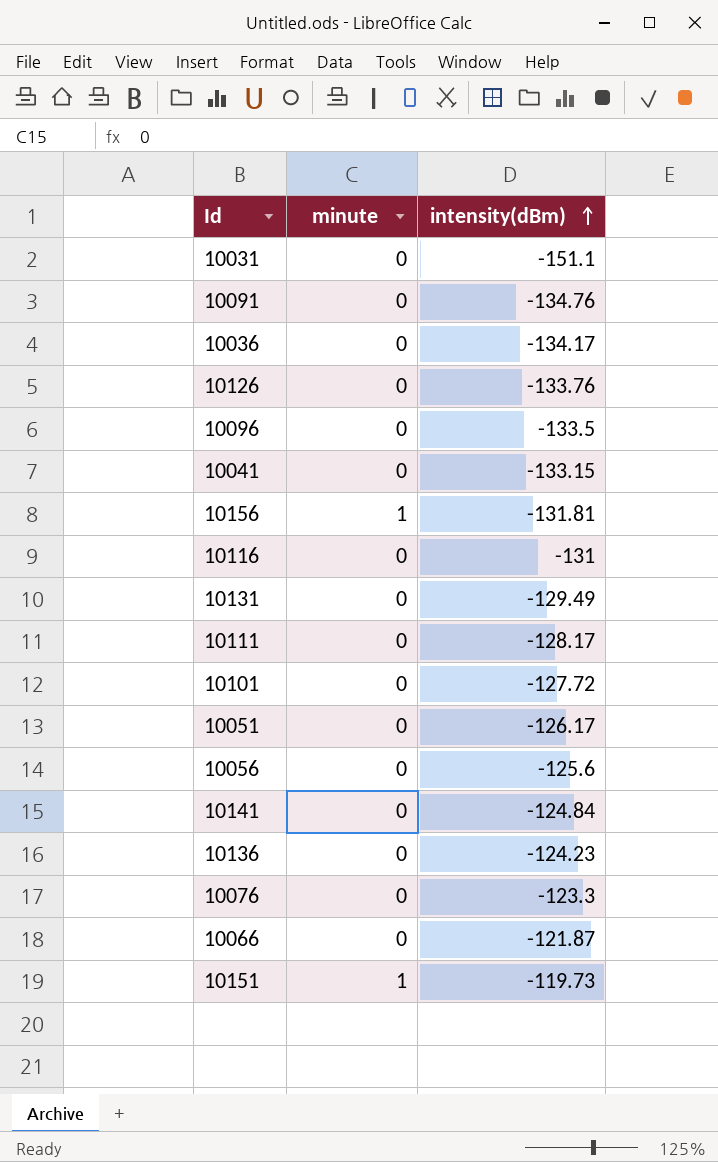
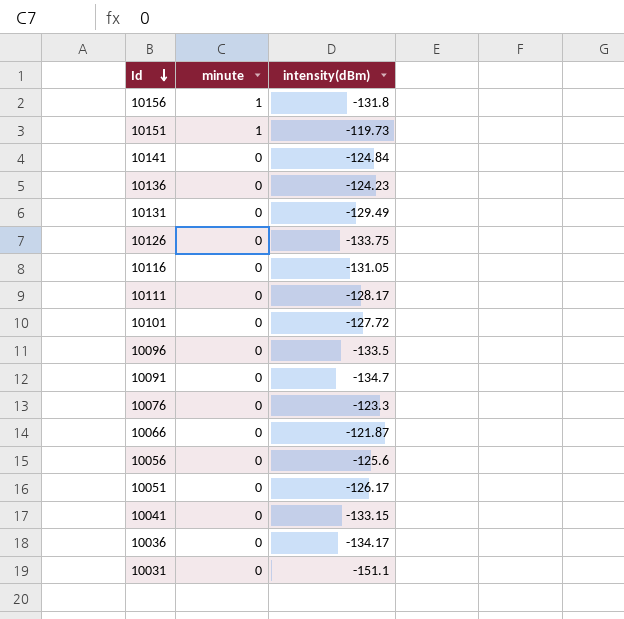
row order: intensity(dBm) ascending -> Id descending
10156 | intensity(dBm): -131.81 -> -131.8
10126 | intensity(dBm): -133.76 -> -133.75
10116 | intensity(dBm): -131 -> -131.05
10091 | intensity(dBm): -134.76 -> -134.7

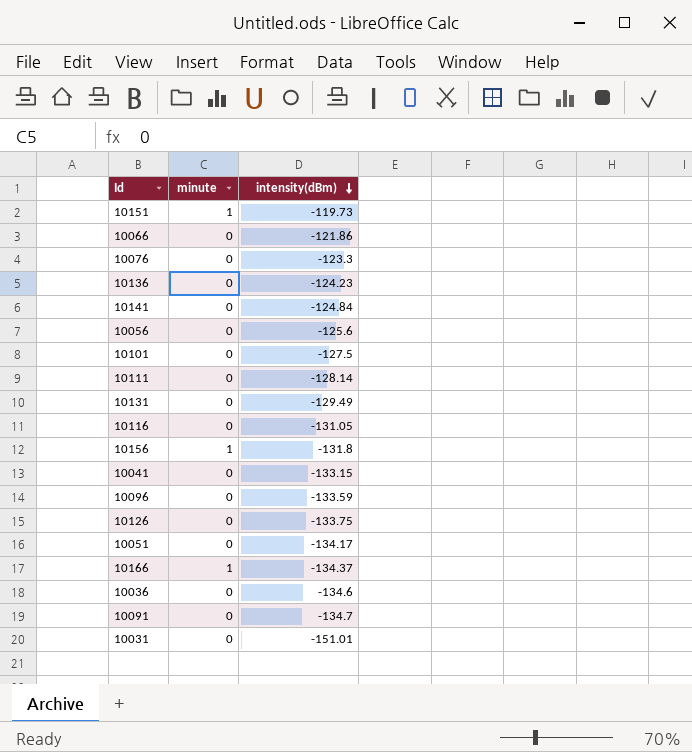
row order: Id descending -> intensity(dBm) descending
10066 | intensity(dBm): -121.87 -> -121.86
10101 | intensity(dBm): -127.72 -> -127.5
10111 | intensity(dBm): -128.17 -> -128.14
10096 | intensity(dBm): -133.5 -> -133.59
10051 | intensity(dBm): -126.17 -> -134.17
row 10166: none -> 1 | -134.37
10036 | intensity(dBm): -134.17 -> -134.6
10031 | intensity(dBm): -151.1 -> -151.01

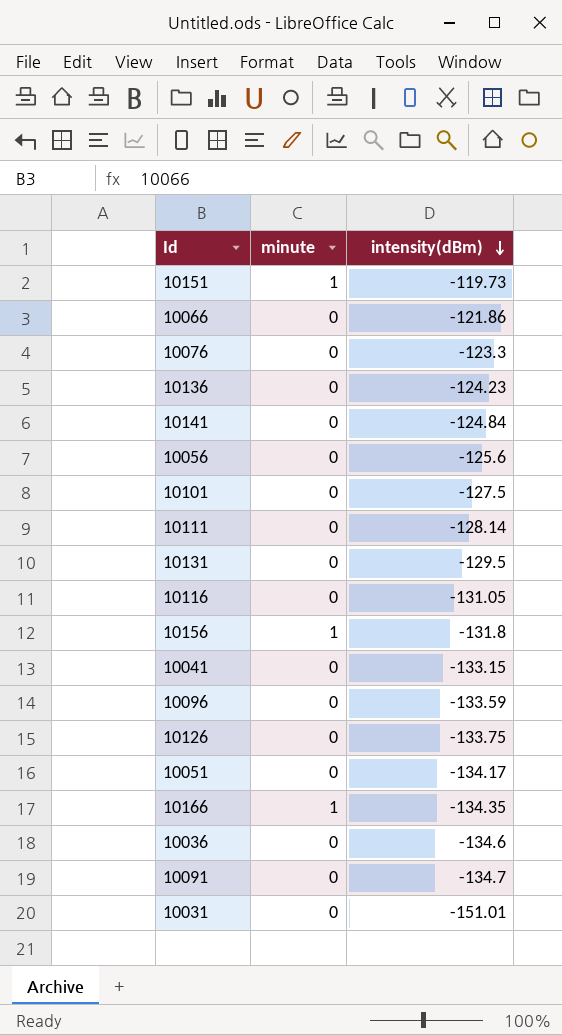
10131 | intensity(dBm): -129.49 -> -129.5
10166 | intensity(dBm): -134.37 -> -134.35

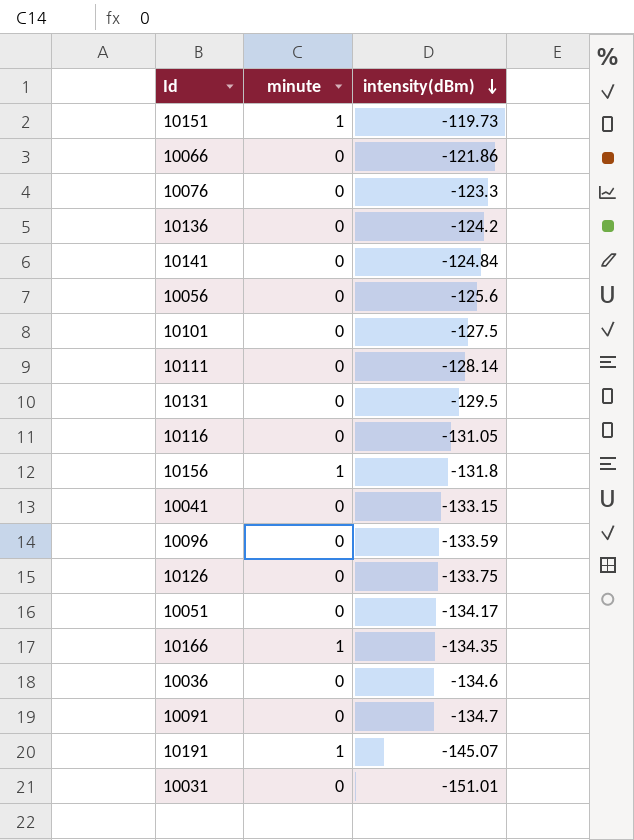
10136 | intensity(dBm): -124.23 -> -124.2
row 10191: none -> 1 | -145.07

